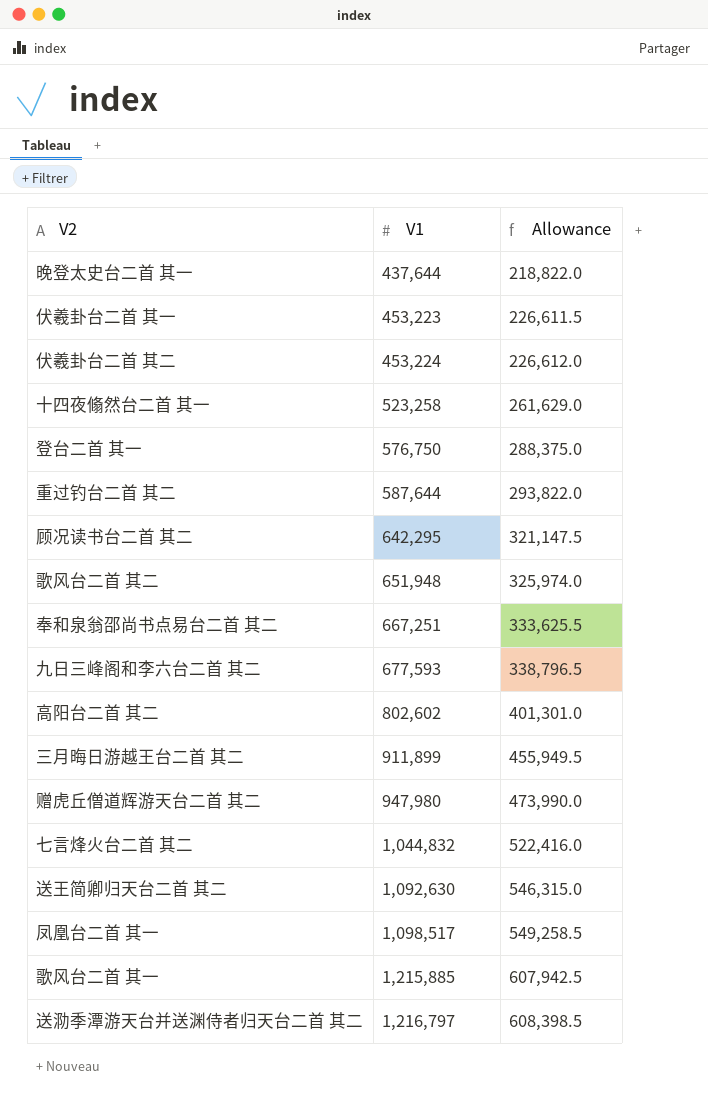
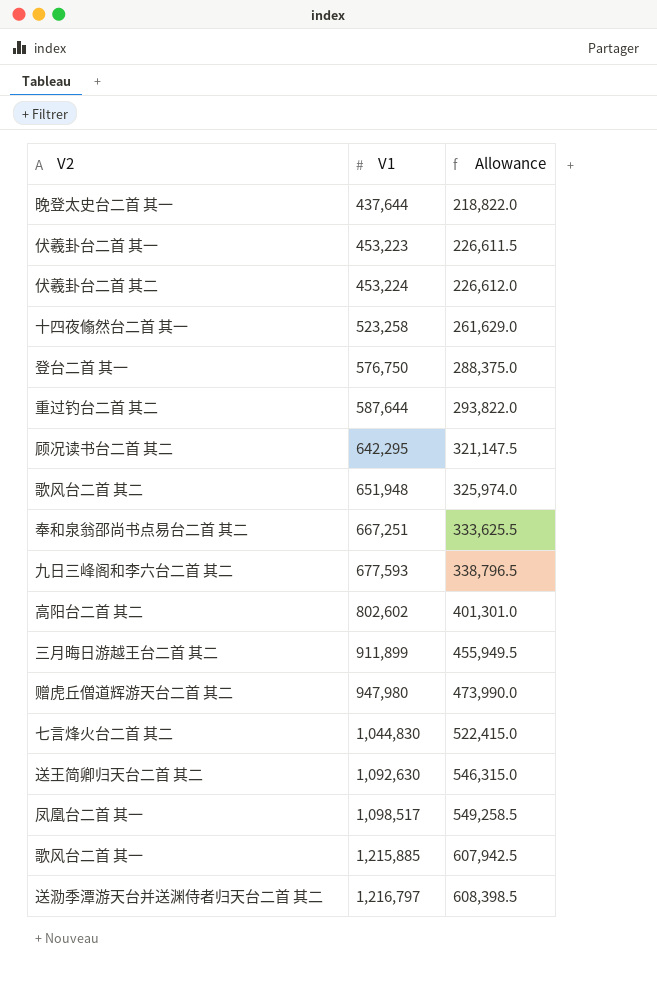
七言烽火台二首 其二 | V1: 1,044,832 -> 1,044,830
七言烽火台二首 其二 | Allowance: 522,416.0 -> 522,415.0

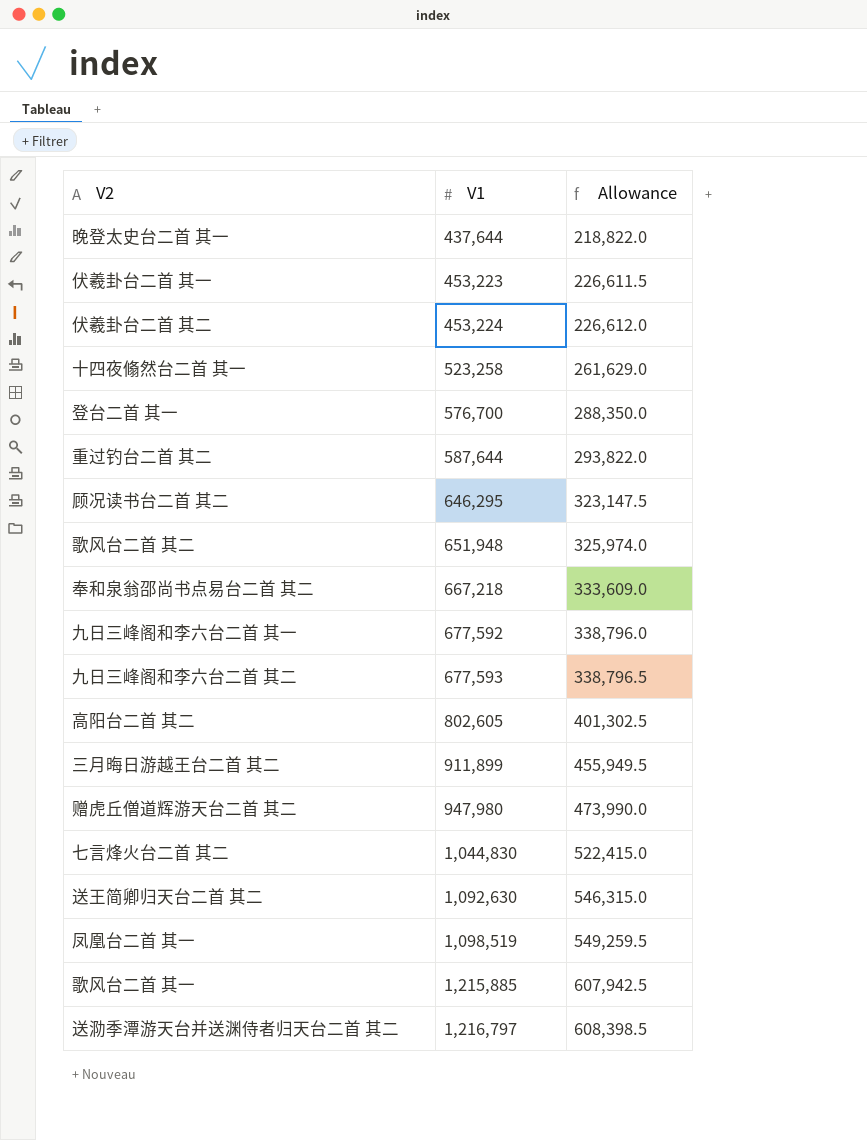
登台二首 其一 | V1: 576,750 -> 576,700
登台二首 其一 | Allowance: 288,375.0 -> 288,350.0
顾况读书台二首 其二 | V1: 642,295 -> 646,295
顾况读书台二首 其二 | Allowance: 321,147.5 -> 323,147.5
奉和泉翁邵尚书点易台二首 其二 | V1: 667,251 -> 667,218
奉和泉翁邵尚书点易台二首 其二 | Allowance: 333,625.5 -> 333,609.0
row 九日三峰阁和李六台二首 其一: none -> 677,592 | 338,796.0
高阳台二首 其二 | V1: 802,602 -> 802,605
高阳台二首 其二 | Allowance: 401,301.0 -> 401,302.5
凤凰台二首 其一 | V1: 1,098,517 -> 1,098,519
凤凰台二首 其一 | Allowance: 549,258.5 -> 549,259.5

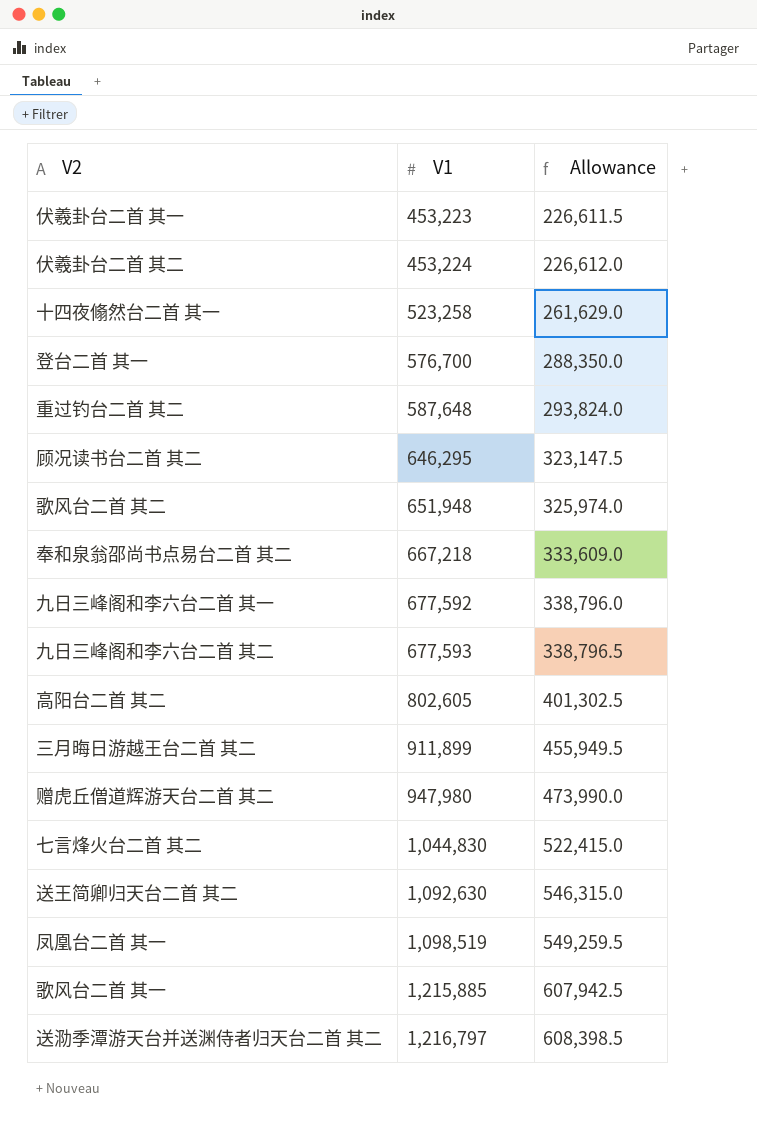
row 晚登太史台二首 其一: 437,644 | 218,822.0 -> none
重过钓台二首 其二 | V1: 587,644 -> 587,648
重过钓台二首 其二 | Allowance: 293,822.0 -> 293,824.0

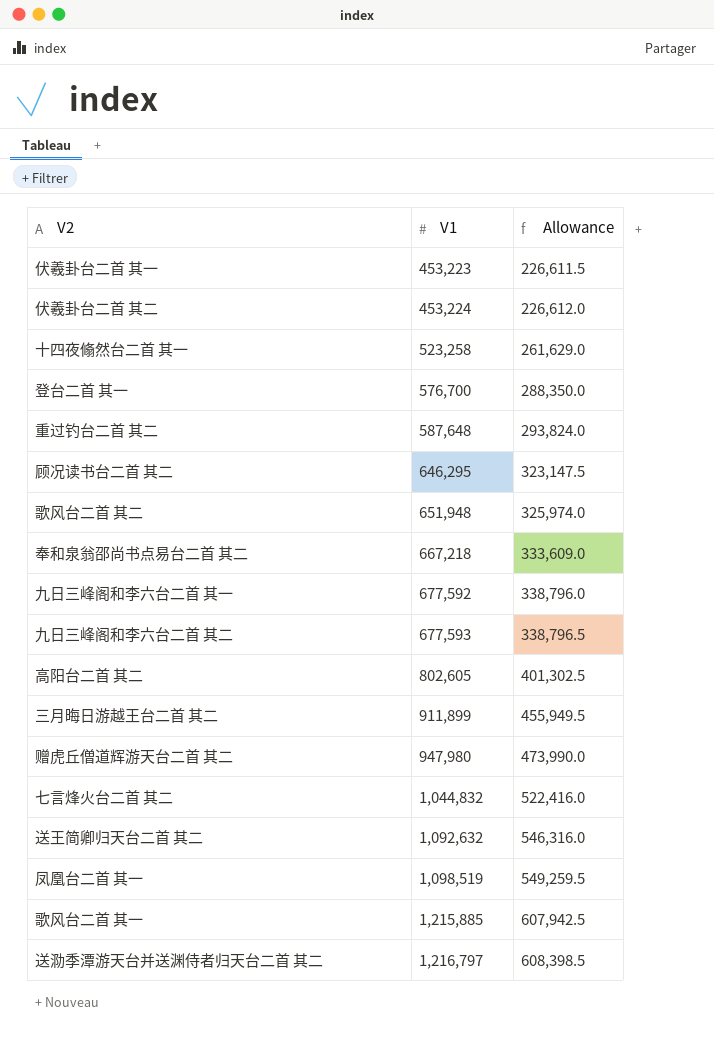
七言烽火台二首 其二 | V1: 1,044,830 -> 1,044,832
七言烽火台二首 其二 | Allowance: 522,415.0 -> 522,416.0
送王简卿归天台二首 其二 | V1: 1,092,630 -> 1,092,632
送王简卿归天台二首 其二 | Allowance: 546,315.0 -> 546,316.0

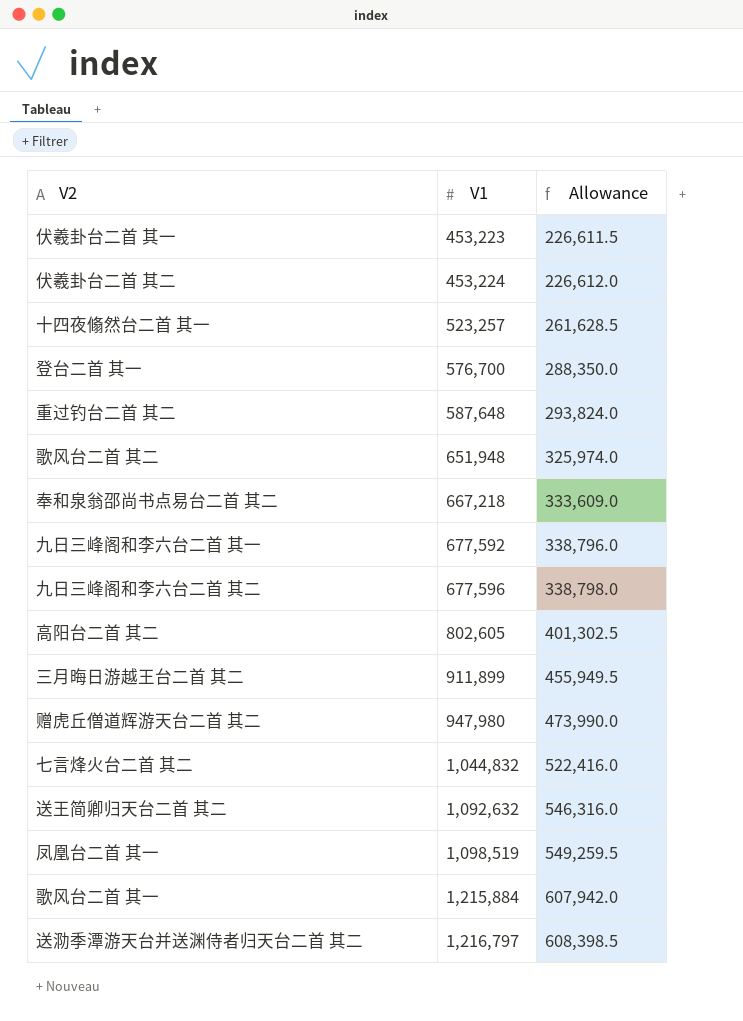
row 顾况读书台二首 其二: 646,295 | 323,147.5 -> none
十四夜翛然台二首 其一 | V1: 523,258 -> 523,257
十四夜翛然台二首 其一 | Allowance: 261,629.0 -> 261,628.5
九日三峰阁和李六台二首 其二 | V1: 677,593 -> 677,596
九日三峰阁和李六台二首 其二 | Allowance: 338,796.5 -> 338,798.0
歌风台二首 其一 | V1: 1,215,885 -> 1,215,884
歌风台二首 其一 | Allowance: 607,942.5 -> 607,942.0

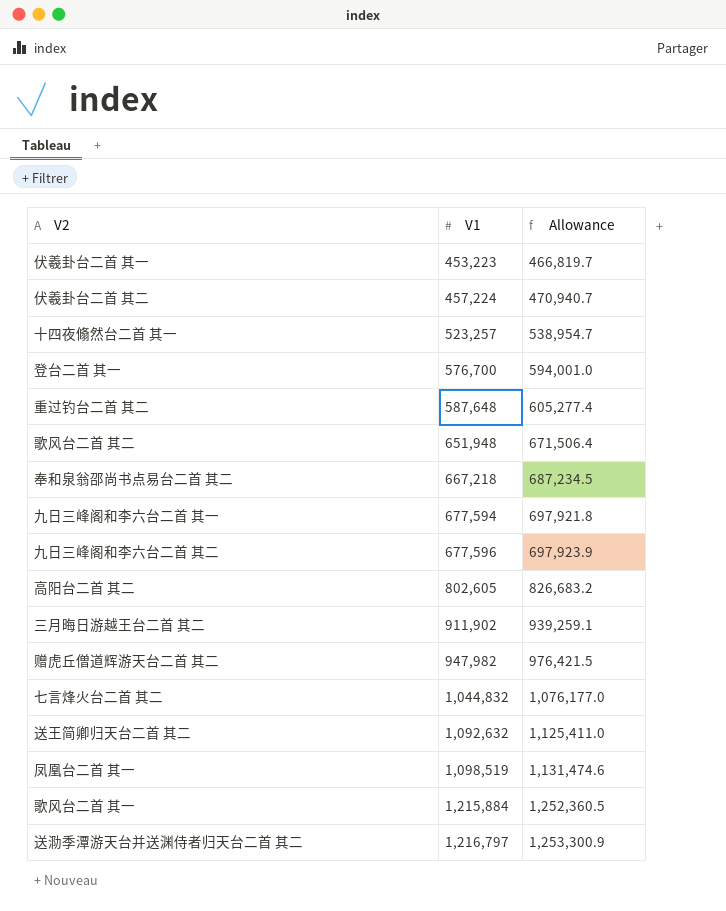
column Allowance | formula: [V1] * 0.5 -> [V1] * 1.03
伏羲卦台二首 其二 | V1: 453,224 -> 457,224
九日三峰阁和李六台二首 其一 | V1: 677,592 -> 677,594
三月晦日游越王台二首 其二 | V1: 911,899 -> 911,902
赠虎丘僧道辉游天台二首 其二 | V1: 947,980 -> 947,982

